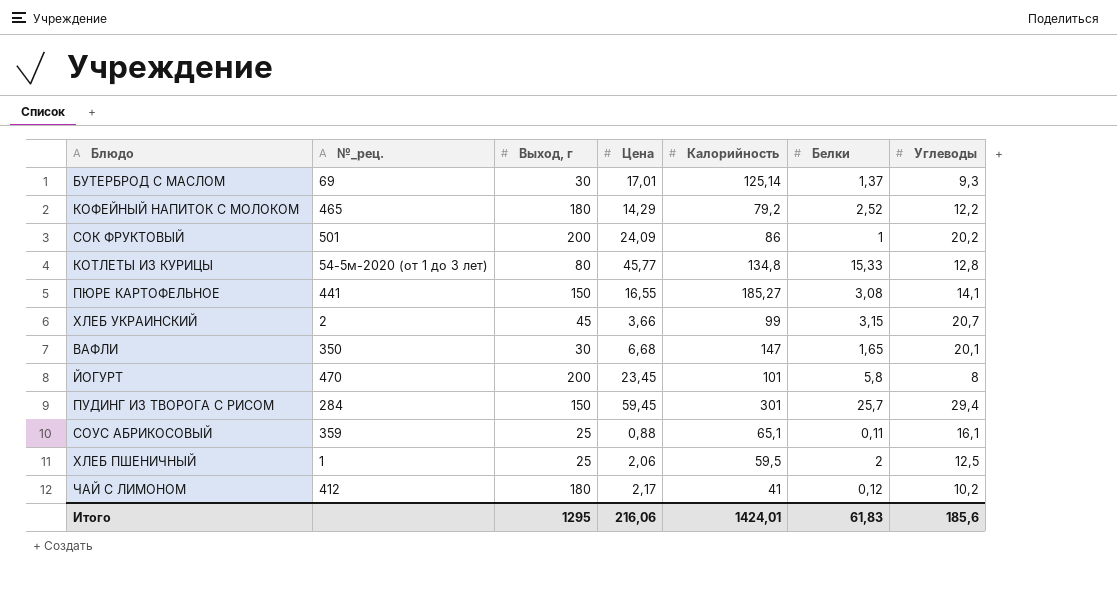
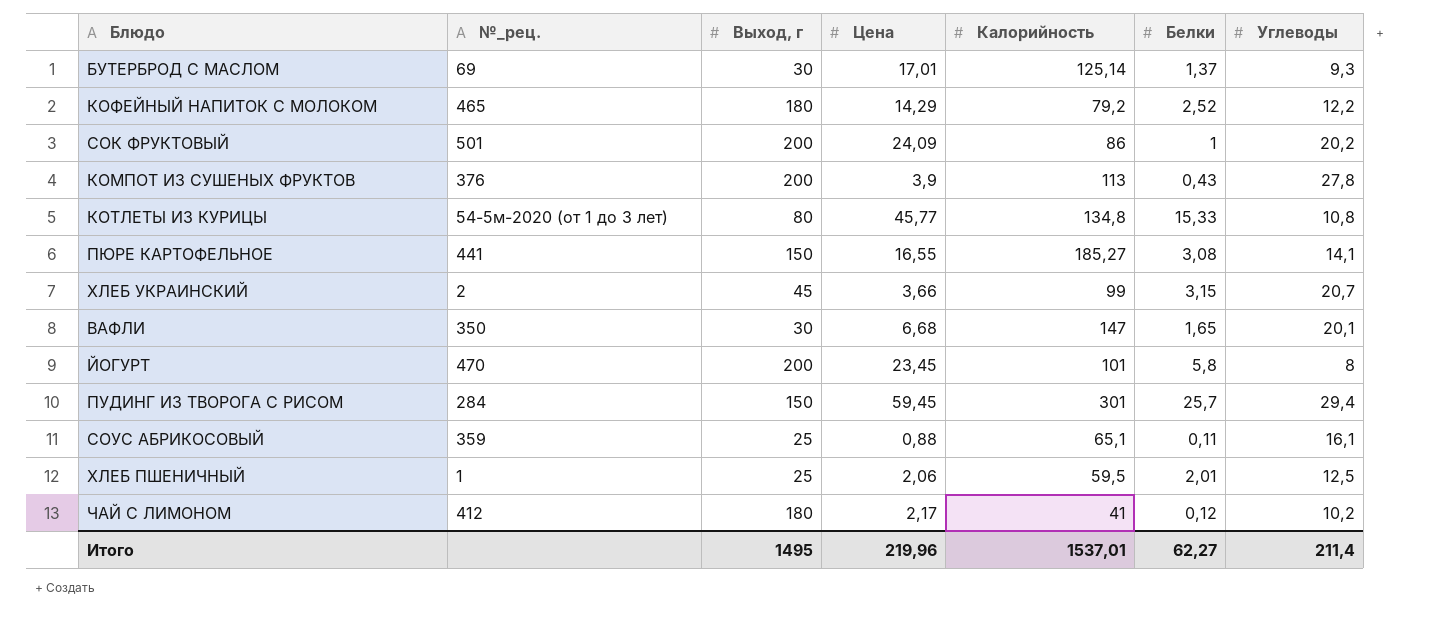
row КОМПОТ ИЗ СУШЕНЫХ ФРУКТОВ: none -> 376 | 200 | 3,9 | 113 | 0,43 | 27,8
КОТЛЕТЫ ИЗ КУРИЦЫ | Углеводы: 12,8 -> 10,8
ХЛЕБ ПШЕНИЧНЫЙ | Белки: 2 -> 2,01
Итого | Выход, г: 1295 -> 1495
Итого | Цена: 216,06 -> 219,96
Итого | Калорийность: 1424,01 -> 1537,01
Итого | Белки: 61,83 -> 62,27
Итого | Углеводы: 185,6 -> 211,4

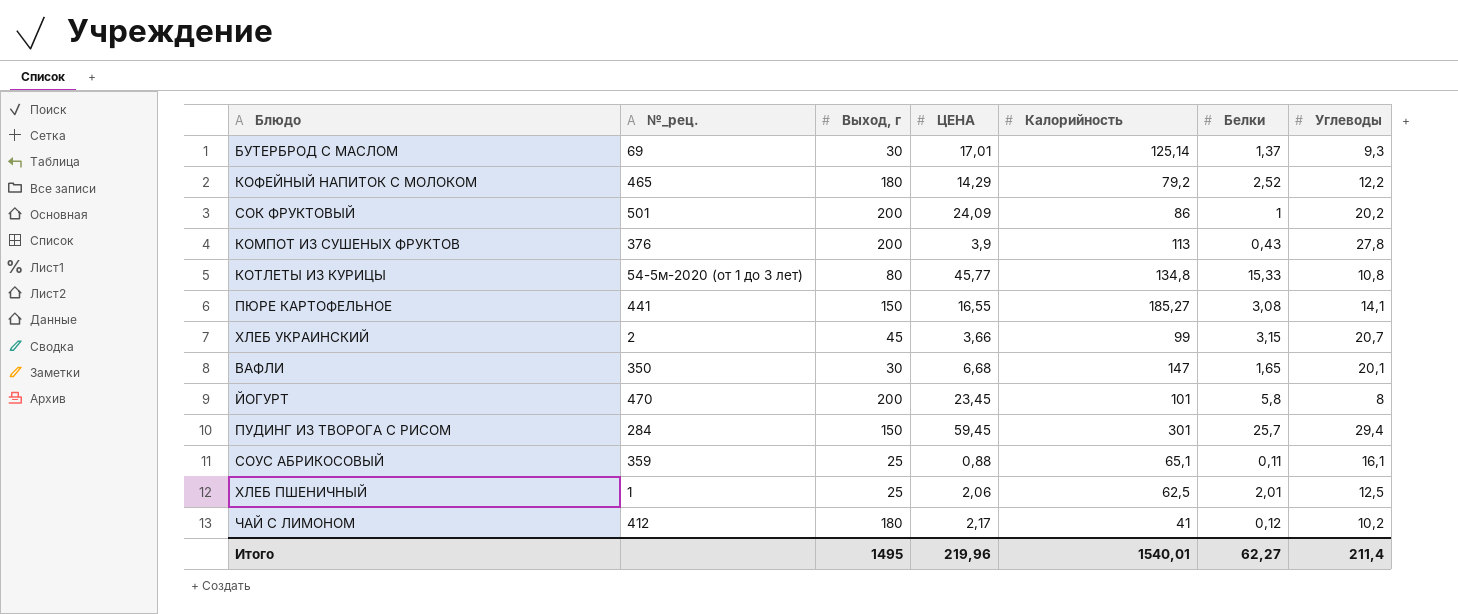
column name: Цена -> ЦЕНА
ХЛЕБ ПШЕНИЧНЫЙ | Калорийность: 59,5 -> 62,5
Итого | Калорийность: 1537,01 -> 1540,01

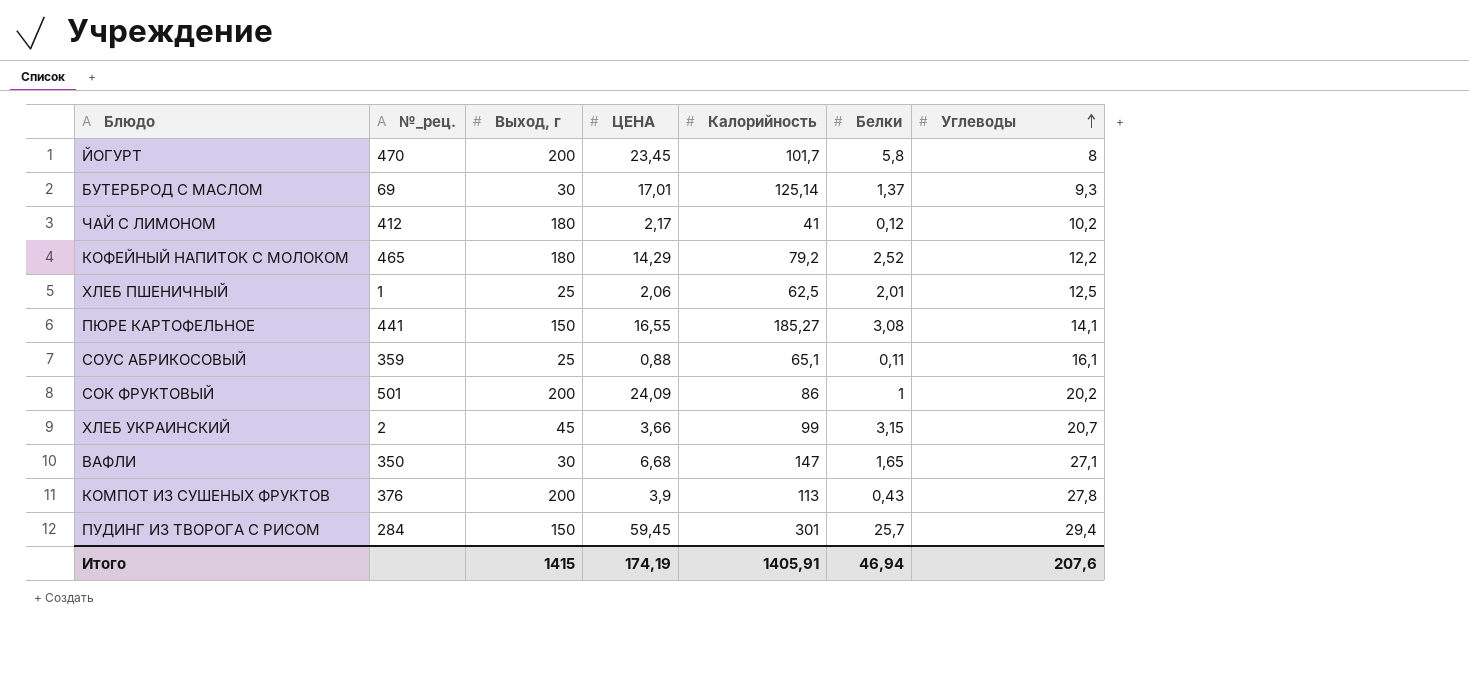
row order: none -> Углеводы ascending
row КОТЛЕТЫ ИЗ КУРИЦЫ: 54-5м-2020 (от 1 до 3 лет) | 80 | 45,77 | 134,8 | 15,33 | 10,8 -> none
ЙОГУРТ | Калорийность: 101 -> 101,7
ВАФЛИ | Углеводы: 20,1 -> 27,1
Итого | Выход, г: 1495 -> 1415
Итого | ЦЕНА: 219,96 -> 174,19
Итого | Калорийность: 1540,01 -> 1405,91
Итого | Белки: 62,27 -> 46,94
Итого | Углеводы: 211,4 -> 207,6

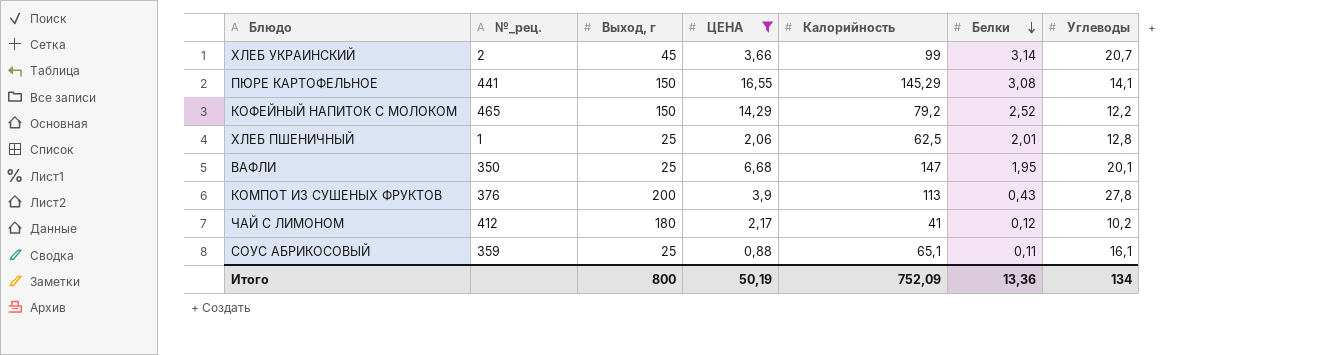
filter: none -> ЦЕНА <= 16,55
row order: Углеводы ascending -> Белки descending
ХЛЕБ УКРАИНСКИЙ | Белки: 3,15 -> 3,14
ПЮРЕ КАРТОФЕЛЬНОЕ | Калорийность: 185,27 -> 145,29
КОФЕЙНЫЙ НАПИТОК С МОЛОКОМ | Выход, г: 180 -> 150
ХЛЕБ ПШЕНИЧНЫЙ | Углеводы: 12,5 -> 12,8
ВАФЛИ | Выход, г: 30 -> 25
ВАФЛИ | Белки: 1,65 -> 1,95
ВАФЛИ | Углеводы: 27,1 -> 20,1
Итого | Выход, г: 1415 -> 800
Итого | ЦЕНА: 174,19 -> 50,19
Итого | Калорийность: 1405,91 -> 752,09
Итого | Белки: 46,94 -> 13,36
Итого | Углеводы: 207,6 -> 134

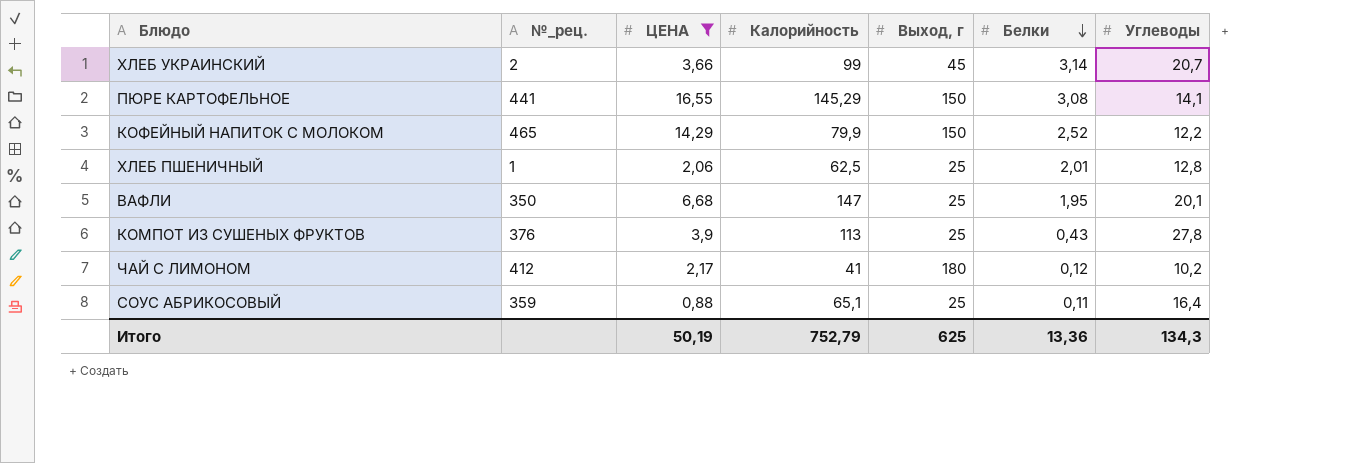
column Выход, г | position: 3 -> 5
КОФЕЙНЫЙ НАПИТОК С МОЛОКОМ | Калорийность: 79,2 -> 79,9
КОМПОТ ИЗ СУШЕНЫХ ФРУКТОВ | Выход, г: 200 -> 25
СОУС АБРИКОСОВЫЙ | Углеводы: 16,1 -> 16,4
Итого | Калорийность: 752,09 -> 752,79
Итого | Выход, г: 800 -> 625
Итого | Углеводы: 134 -> 134,3

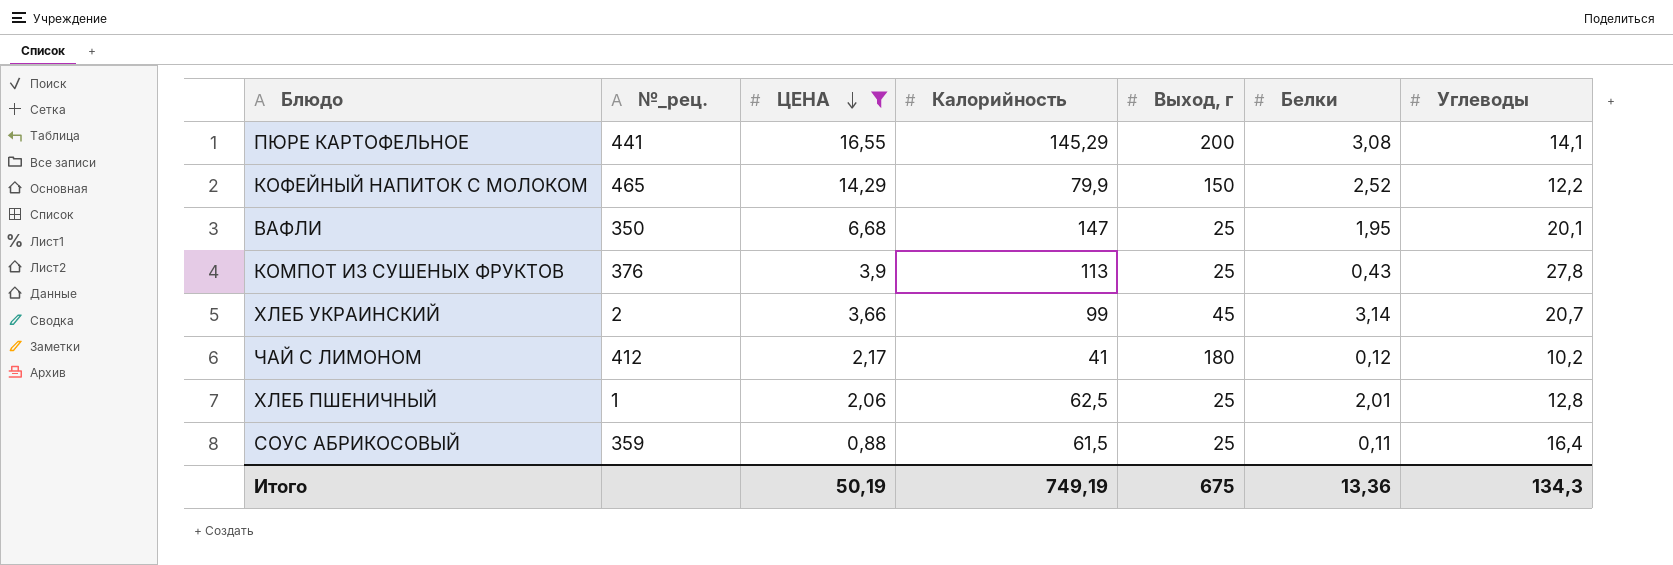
row order: Белки descending -> ЦЕНА descending
ПЮРЕ КАРТОФЕЛЬНОЕ | Выход, г: 150 -> 200
СОУС АБРИКОСОВЫЙ | Калорийность: 65,1 -> 61,5
Итого | Калорийность: 752,79 -> 749,19
Итого | Выход, г: 625 -> 675

